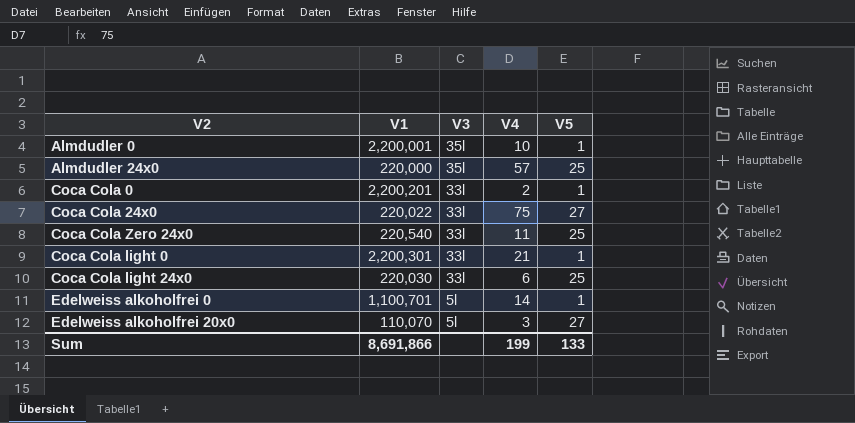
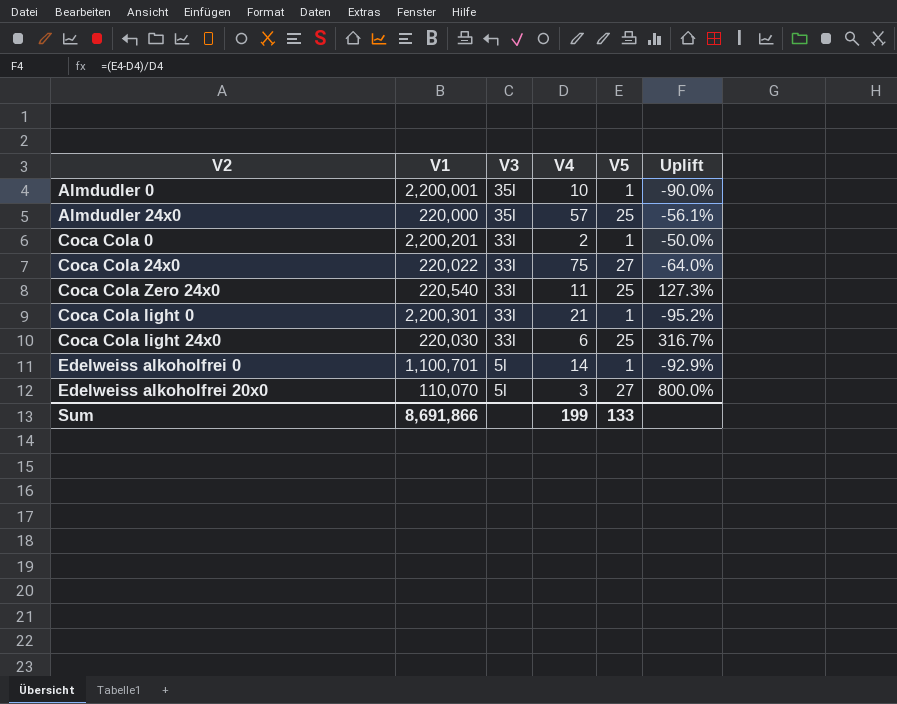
column Uplift | formula: none -> ([V5] - [V4]) / [V4]

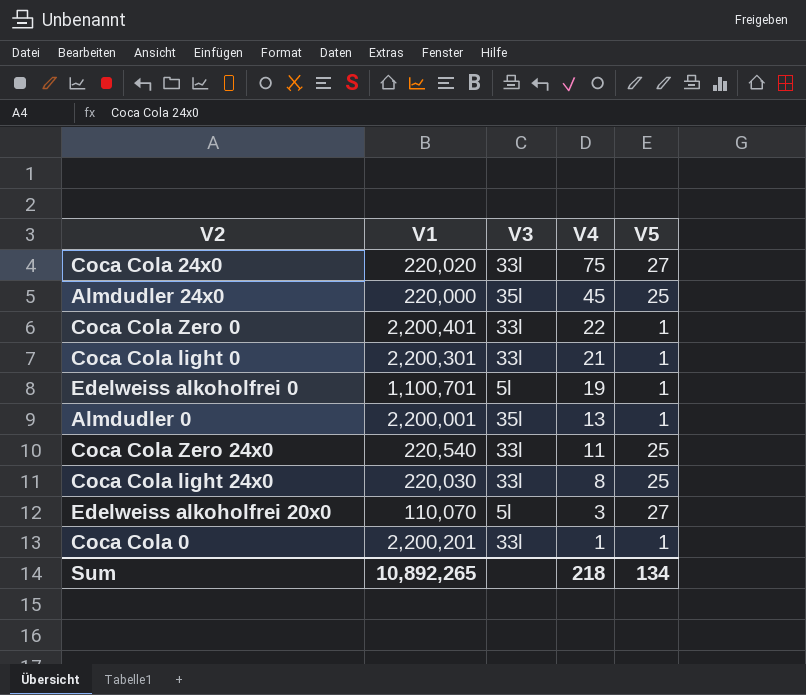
row order: V3 descending -> V4 descending
column Uplift | formula: ([V5] - [V4]) / [V4] -> none
Coca Cola 24x0 | V1: 220,022 -> 220,020
Almdudler 24x0 | V4: 57 -> 45
row Coca Cola Zero 0: none -> 2,200,401 | 33l | 22 | 1
Edelweiss alkoholfrei 0 | V4: 14 -> 19
Almdudler 0 | V4: 10 -> 13
Coca Cola light 24x0 | V4: 6 -> 8
Coca Cola 0 | V4: 2 -> 1
Sum | V1: 8,691,866 -> 10,892,265
Sum | V4: 199 -> 218
Sum | V5: 133 -> 134

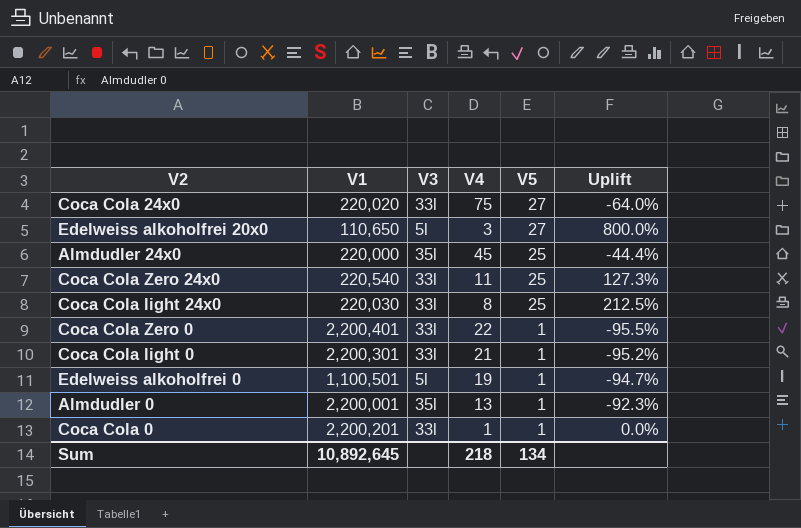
row order: V4 descending -> V5 descending
column Uplift | formula: none -> ([V5] - [V4]) / [V4]
Edelweiss alkoholfrei 20x0 | V1: 110,070 -> 110,650
Edelweiss alkoholfrei 0 | V1: 1,100,701 -> 1,100,501
Sum | V1: 10,892,265 -> 10,892,645

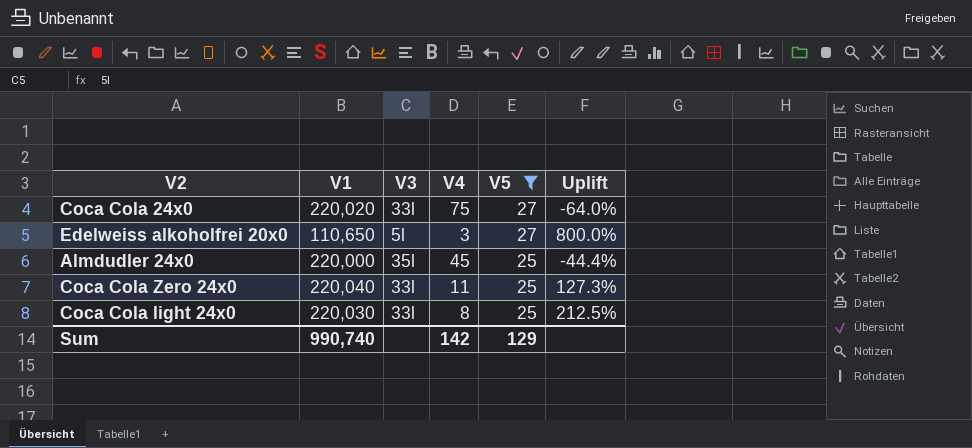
filter: none -> V5 != 1
Coca Cola Zero 24x0 | V1: 220,540 -> 220,040
Sum | V1: 10,892,645 -> 990,740
Sum | V4: 218 -> 142
Sum | V5: 134 -> 129

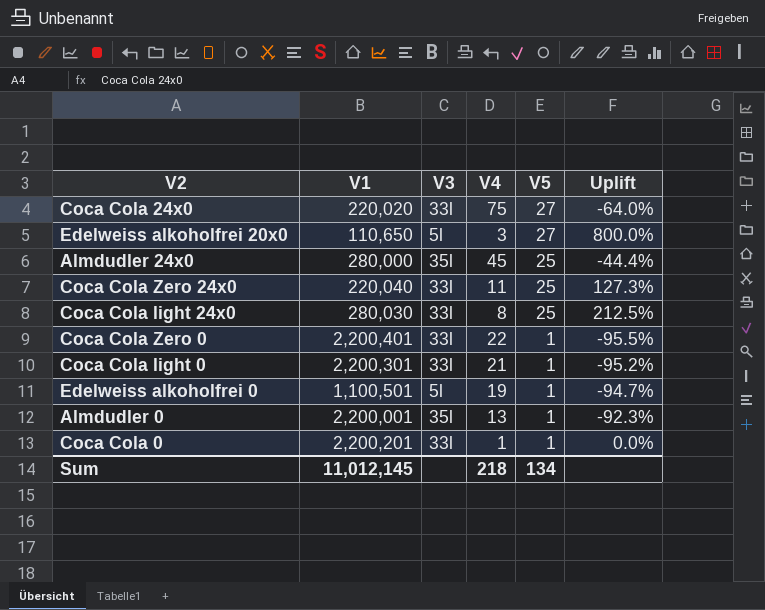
filter: V5 != 1 -> none
Almdudler 24x0 | V1: 220,000 -> 280,000
Coca Cola light 24x0 | V1: 220,030 -> 280,030
Sum | V1: 990,740 -> 11,012,145
Sum | V4: 142 -> 218
Sum | V5: 129 -> 134

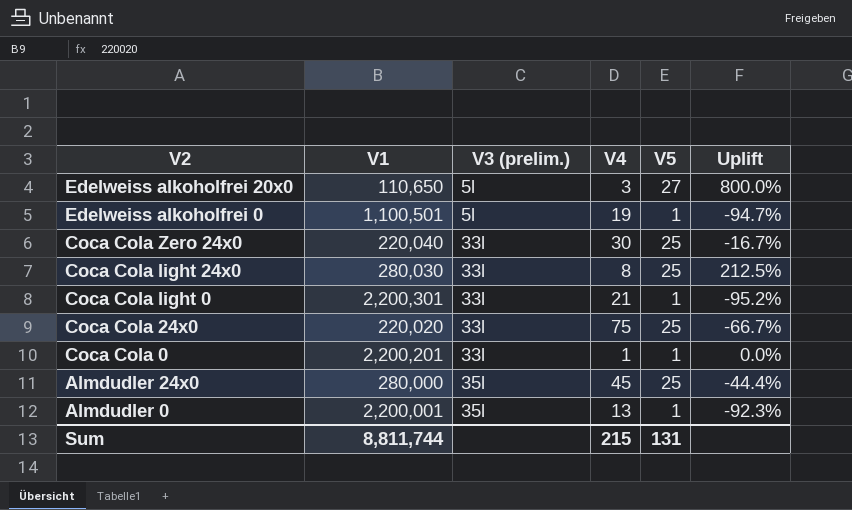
row order: V5 descending -> V2 descending
column name: V3 -> V3 (prelim.)
row Coca Cola Zero 0: 2,200,401 | 33l | 22 | 1 | -95.5% -> none
Coca Cola Zero 24x0 | V4: 11 -> 30
Coca Cola Zero 24x0 | Uplift: 127.3% -> -16.7%
Coca Cola 24x0 | V5: 27 -> 25
Coca Cola 24x0 | Uplift: -64.0% -> -66.7%
Sum | V1: 11,012,145 -> 8,811,744
Sum | V4: 218 -> 215
Sum | V5: 134 -> 131

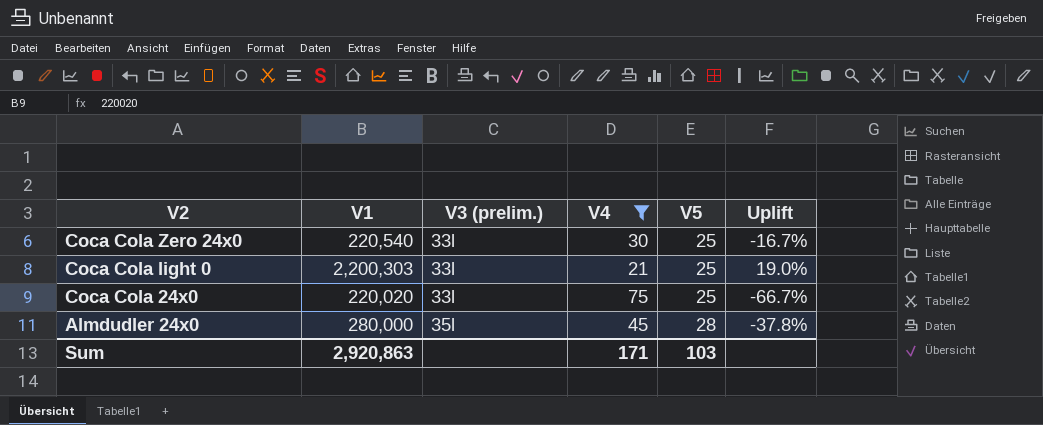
filter: none -> V4 >= 21
Coca Cola Zero 24x0 | V1: 220,040 -> 220,540
Coca Cola light 0 | V1: 2,200,301 -> 2,200,303
Coca Cola light 0 | V5: 1 -> 25
Coca Cola light 0 | Uplift: -95.2% -> 19.0%
Almdudler 24x0 | V5: 25 -> 28
Almdudler 24x0 | Uplift: -44.4% -> -37.8%
Sum | V1: 8,811,744 -> 2,920,863
Sum | V4: 215 -> 171
Sum | V5: 131 -> 103

